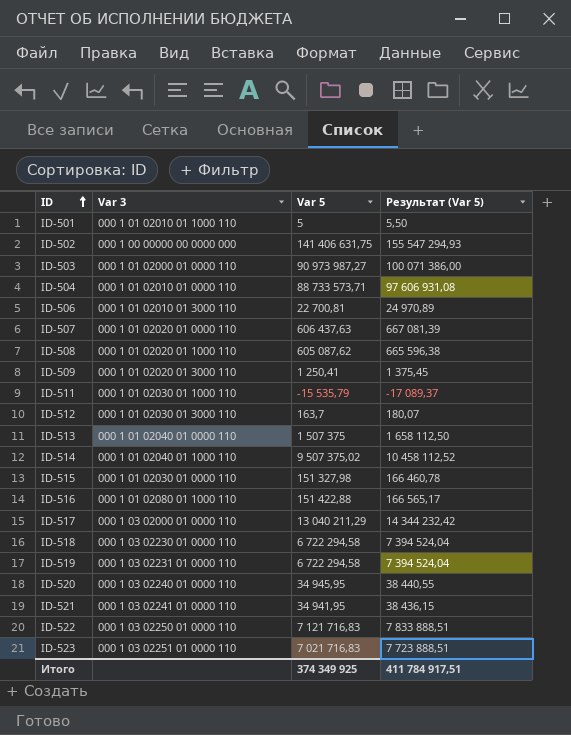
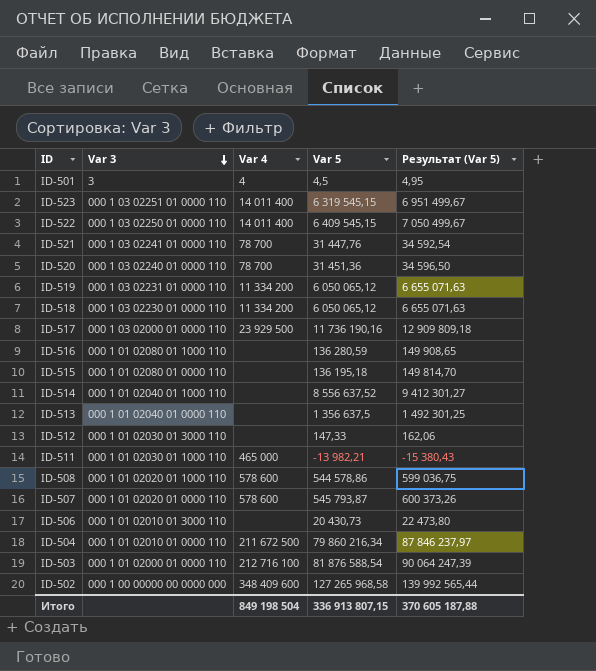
row order: ID ascending -> Var 3 descending
column Var 4 | position: none -> 3
row ID-509: 000 1 01 02020 01 3000 110 | 1 250,41 | 1 375,45 -> none
ID-501 | Var 3: 000 1 01 02010 01 1000 110 -> 3
ID-501 | Var 5: 5 -> 4,5
ID-501 | Результат (Var 5): 5,50 -> 4,95
ID-523 | Var 5: 7 021 716,83 -> 6 319 545,15
ID-523 | Результат (Var 5): 7 723 888,51 -> 6 951 499,67
ID-522 | Var 5: 7 121 716,83 -> 6 409 545,15
ID-522 | Результат (Var 5): 7 833 888,51 -> 7 050 499,67
ID-521 | Var 5: 34 941,95 -> 31 447,76
ID-521 | Результат (Var 5): 38 436,15 -> 34 592,54
ID-520 | Var 5: 34 945,95 -> 31 451,36
ID-520 | Результат (Var 5): 38 440,55 -> 34 596,50
ID-519 | Var 5: 6 722 294,58 -> 6 050 065,12
ID-519 | Результат (Var 5): 7 394 524,04 -> 6 655 071,63
ID-518 | Var 5: 6 722 294,58 -> 6 050 065,12
ID-518 | Результат (Var 5): 7 394 524,04 -> 6 655 071,63
ID-517 | Var 5: 13 040 211,29 -> 11 736 190,16
ID-517 | Результат (Var 5): 14 344 232,42 -> 12 909 809,18
ID-516 | Var 5: 151 422,88 -> 136 280,59
ID-516 | Результат (Var 5): 166 565,17 -> 149 908,65
ID-515 | Var 3: 000 1 01 02030 01 0000 110 -> 000 1 01 02080 01 0000 110
ID-515 | Var 5: 151 327,98 -> 136 195,18
ID-515 | Результат (Var 5): 166 460,78 -> 149 814,70
ID-514 | Var 5: 9 507 375,02 -> 8 556 637,52
ID-514 | Результат (Var 5): 10 458 112,52 -> 9 412 301,27
ID-513 | Var 5: 1 507 375 -> 1 356 637,5
ID-513 | Результат (Var 5): 1 658 112,50 -> 1 492 301,25
ID-512 | Var 5: 163,7 -> 147,33
ID-512 | Результат (Var 5): 180,07 -> 162,06
ID-511 | Var 5: -15 535,79 -> -13 982,21
ID-511 | Результат (Var 5): -17 089,37 -> -15 380,43
ID-508 | Var 5: 605 087,62 -> 544 578,86
ID-508 | Результат (Var 5): 665 596,38 -> 599 036,75
ID-507 | Var 5: 606 437,63 -> 545 793,87
ID-507 | Результат (Var 5): 667 081,39 -> 600 373,26
ID-506 | Var 5: 22 700,81 -> 20 430,73
ID-506 | Результат (Var 5): 24 970,89 -> 22 473,80
ID-504 | Var 5: 88 733 573,71 -> 79 860 216,34
ID-504 | Результат (Var 5): 97 606 931,08 -> 87 846 237,97
ID-503 | Var 5: 90 973 987,27 -> 81 876 588,54
ID-503 | Результат (Var 5): 100 071 386,00 -> 90 064 247,39
ID-502 | Var 5: 141 406 631,75 -> 127 265 968,58
ID-502 | Результат (Var 5): 155 547 294,93 -> 139 992 565,44
Итого | Var 5: 374 349 925 -> 336 913 807,15
Итого | Результат (Var 5): 411 784 917,51 -> 370 605 187,88

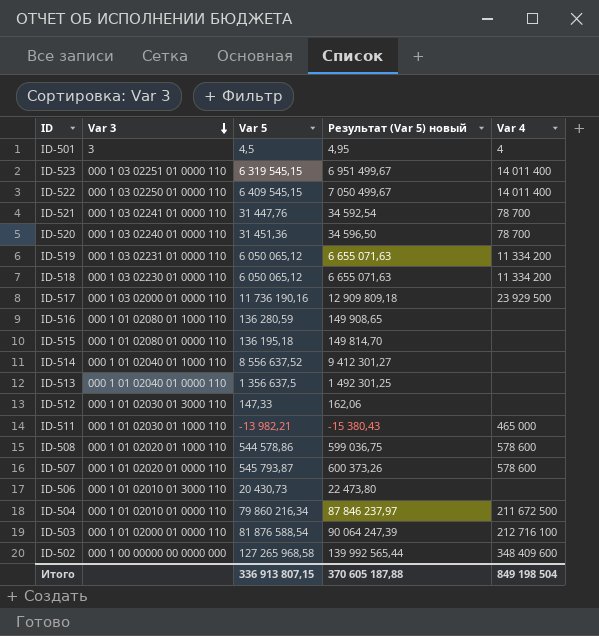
column name: Результат (Var 5) -> Результат (Var 5) новый
column Var 4 | position: 3 -> 5

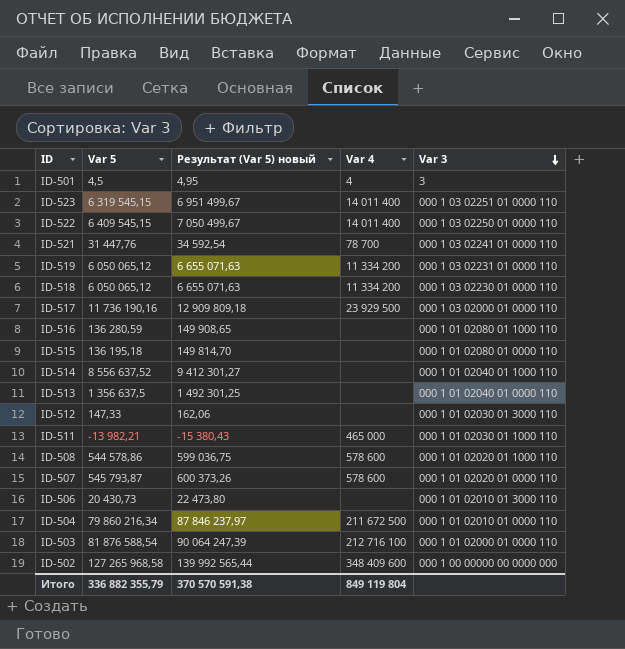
column Var 3 | position: 2 -> 5
row ID-520: 000 1 03 02240 01 0000 110 | 31 451,36 | 34 596,50 | 78 700 -> none
Итого | Var 5: 336 913 807,15 -> 336 882 355,79
Итого | Результат (Var 5) новый: 370 605 187,88 -> 370 570 591,38
Итого | Var 4: 849 198 504 -> 849 119 804

